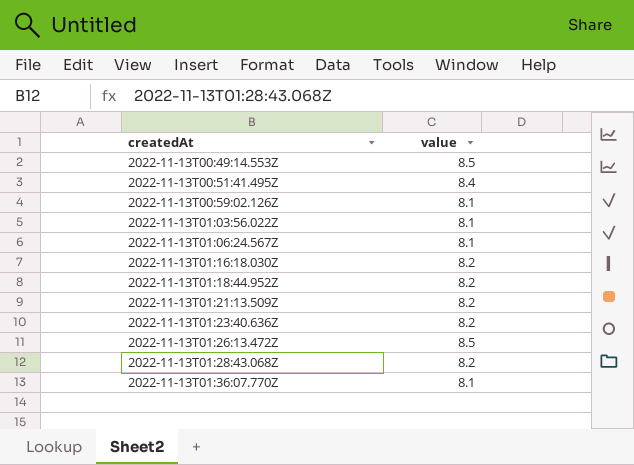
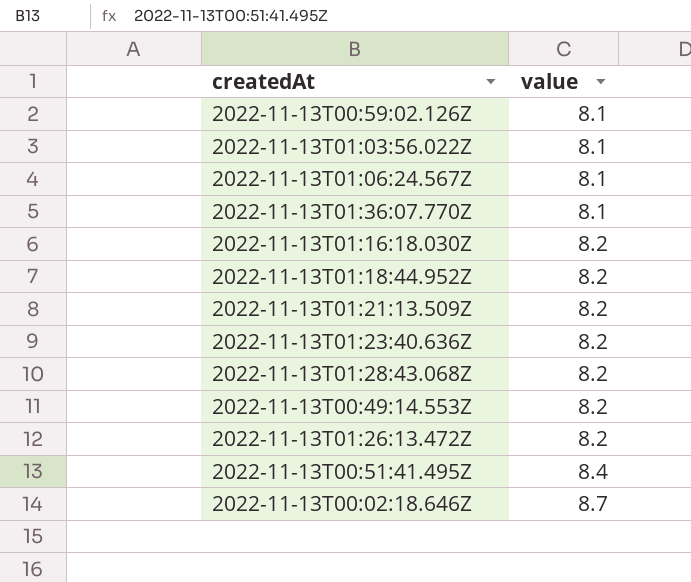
row order: createdAt ascending -> value ascending
2022-11-13T00:49:14.553Z | value: 8.5 -> 8.2
2022-11-13T01:26:13.472Z | value: 8.5 -> 8.2
row 2022-11-13T00:02:18.646Z: none -> 8.7

